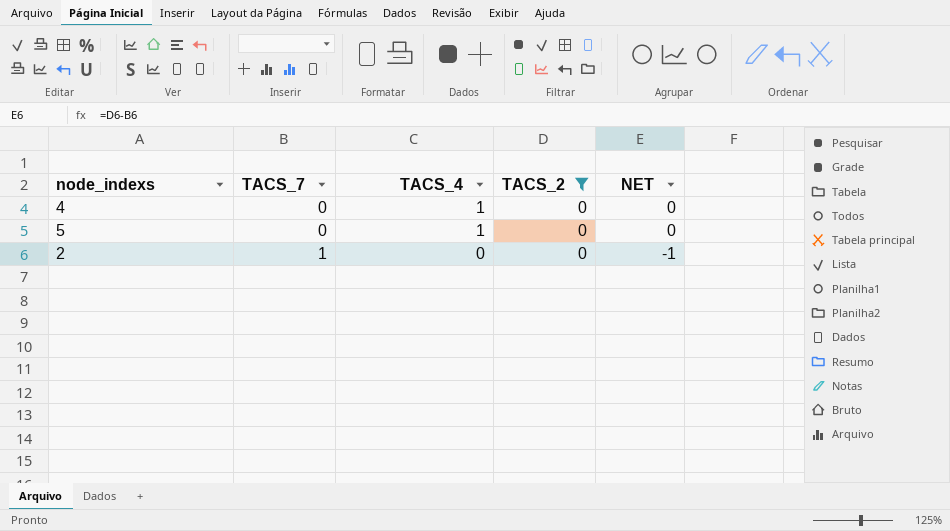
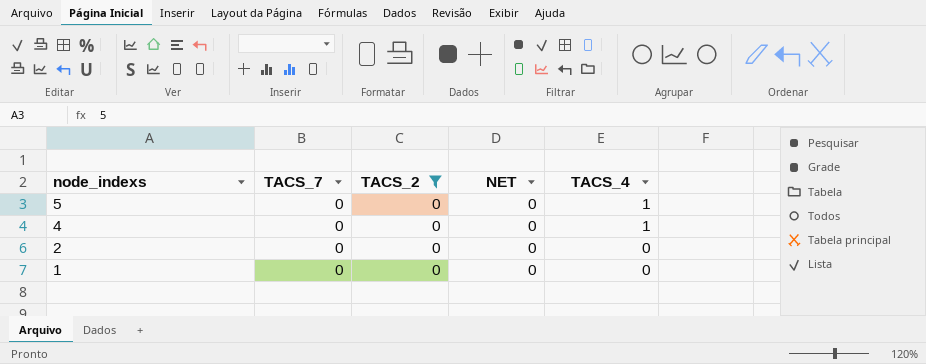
row order: TACS_7 ascending -> node_indexs descending
column TACS_4 | position: 3 -> 5
2 | TACS_7: 1 -> 0
2 | NET: -1 -> 0
row 1: none -> 0 | 0 | 0 | 0

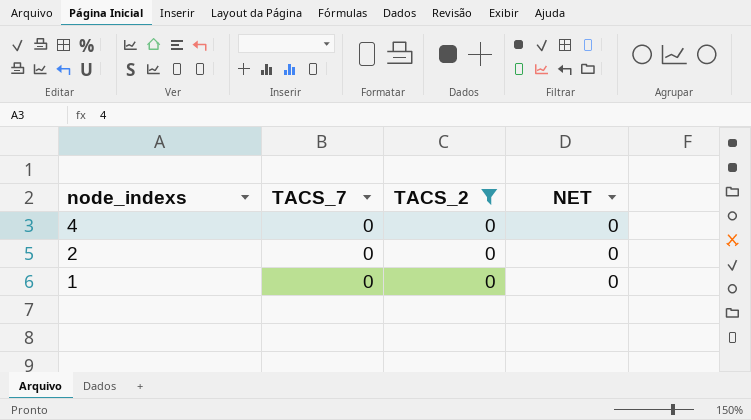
column TACS_4 | position: 5 -> none
row 5: 0 | 0 | 0 | 1 -> none

